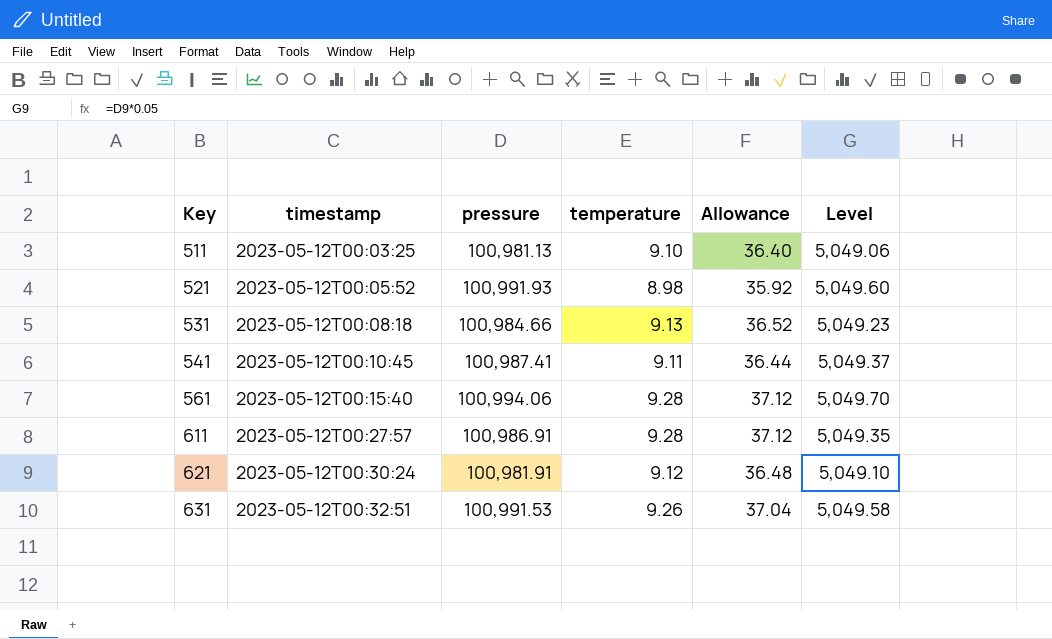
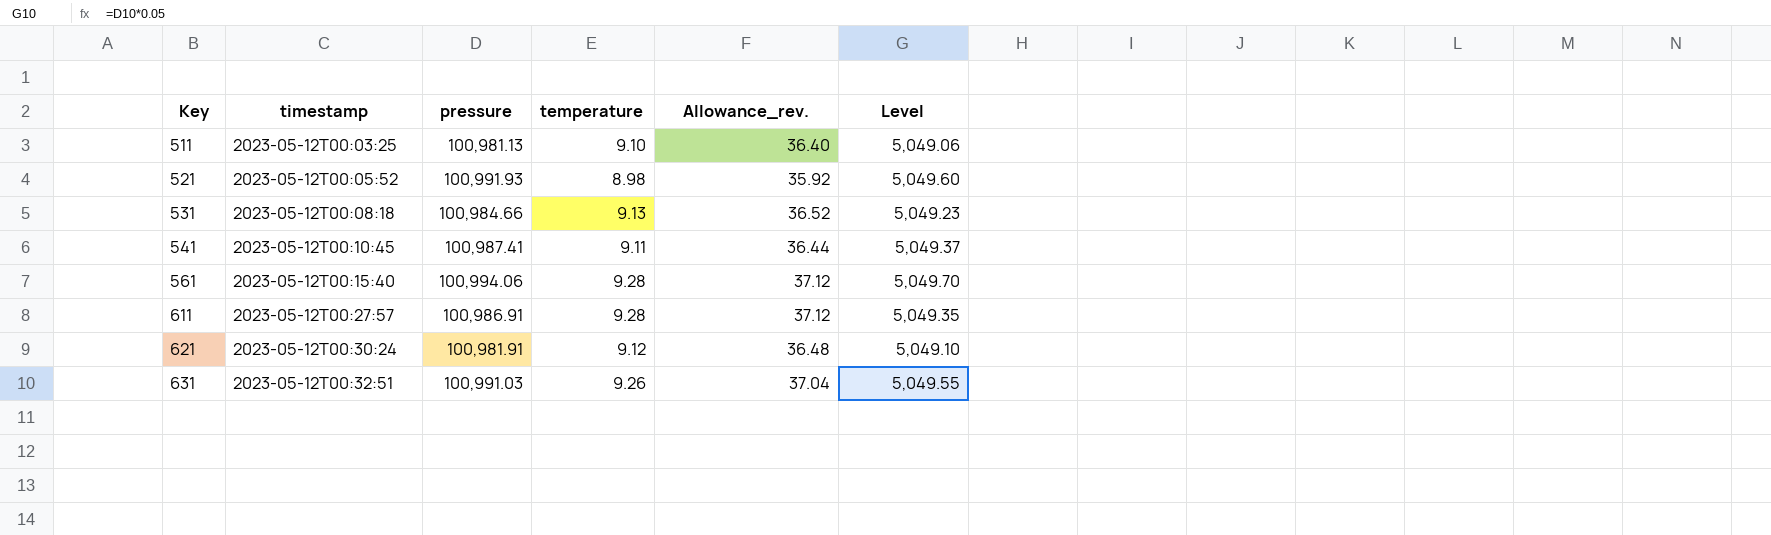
column name: Allowance -> Allowance_rev.
631 | pressure: 100,991.53 -> 100,991.03
631 | Level: 5,049.58 -> 5,049.55

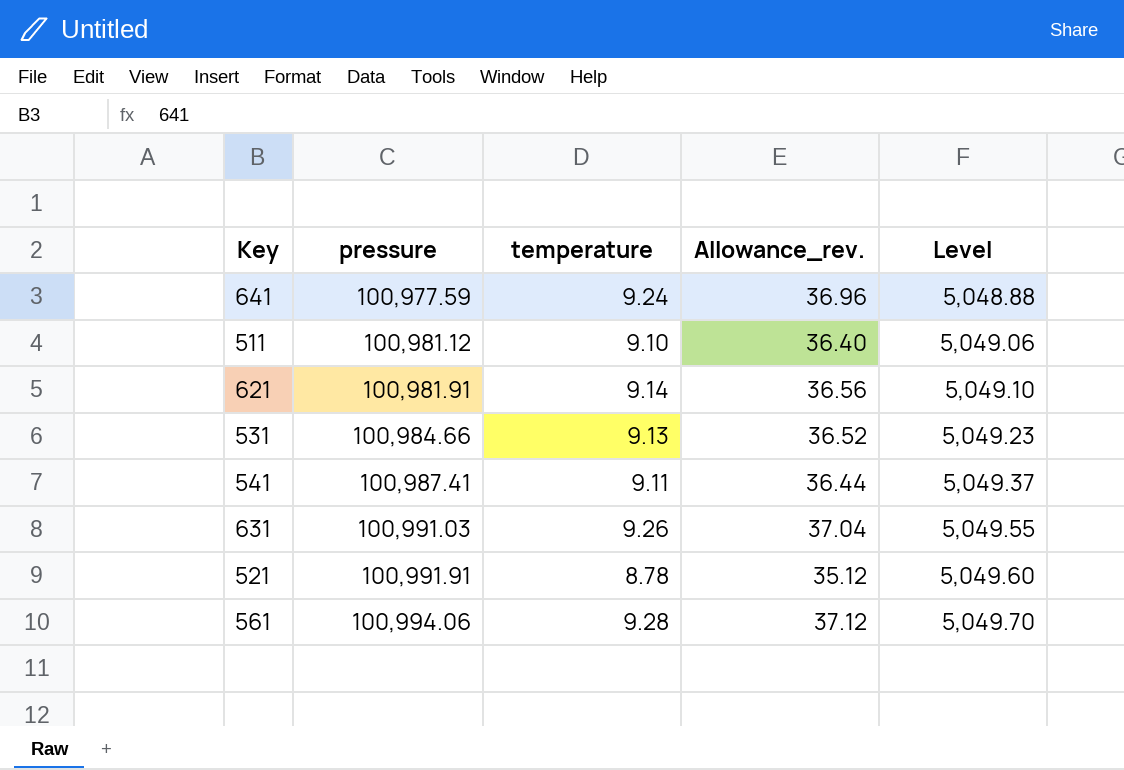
row order: Key ascending -> pressure ascending
column timestamp | position: 2 -> none
row 611: 2023-05-12T00:27:57 | 100,986.91 | 9.28 | 37.12 | 5,049.35 -> none
row 641: none -> 100,977.59 | 9.24 | 36.96 | 5,048.88
511 | pressure: 100,981.13 -> 100,981.12
621 | temperature: 9.12 -> 9.14
621 | Allowance_rev.: 36.48 -> 36.56
521 | pressure: 100,991.93 -> 100,991.91
521 | temperature: 8.98 -> 8.78
521 | Allowance_rev.: 35.92 -> 35.12

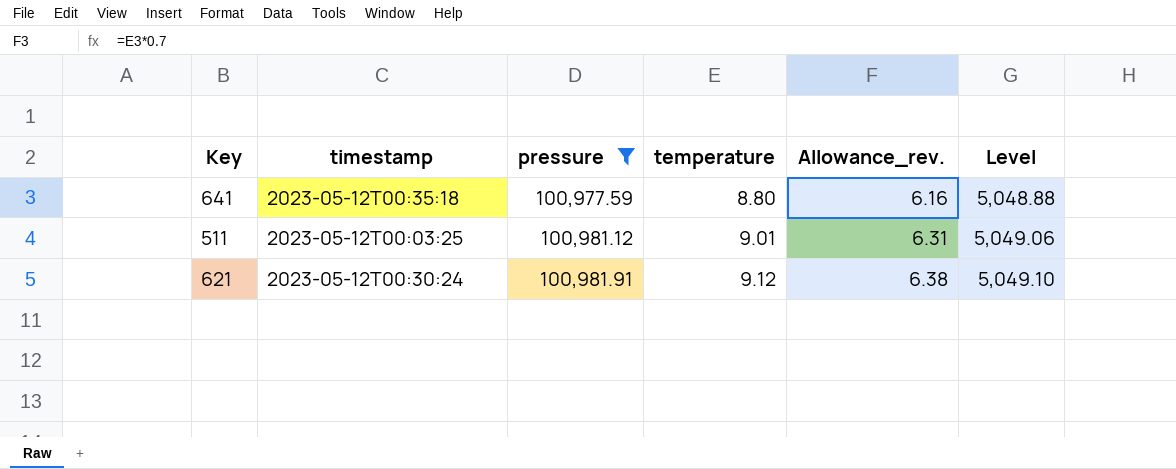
filter: none -> pressure <= 100,981.91
column timestamp | position: none -> 2
column Allowance_rev. | formula: [temperature] * 4 -> [temperature] * 0.7
641 | temperature: 9.24 -> 8.80
511 | temperature: 9.10 -> 9.01
621 | temperature: 9.14 -> 9.12

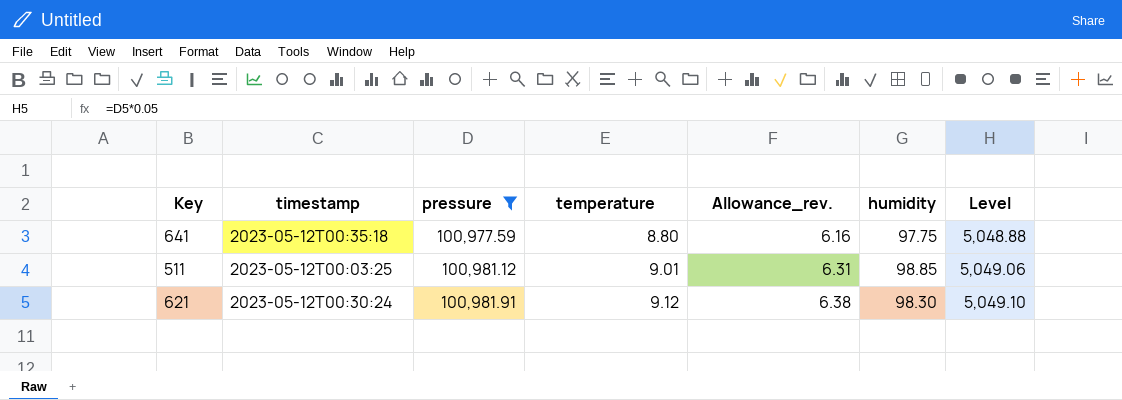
column humidity | position: none -> 6

